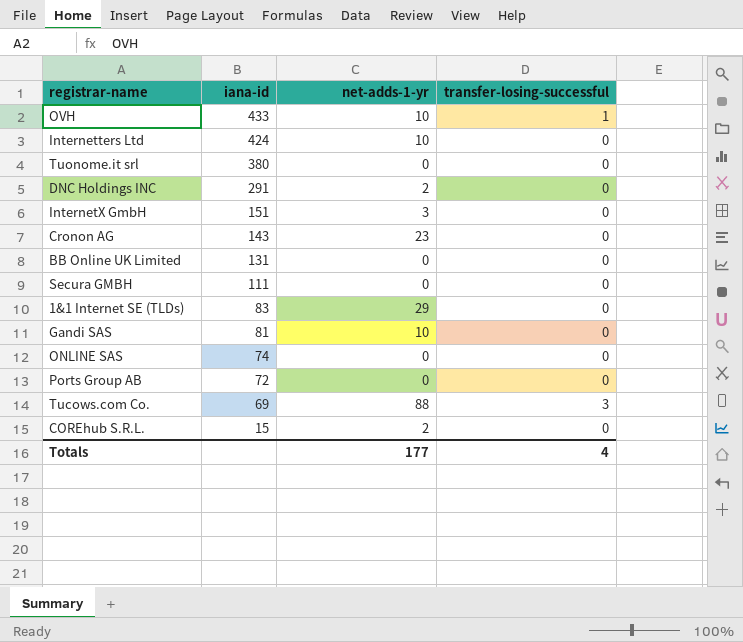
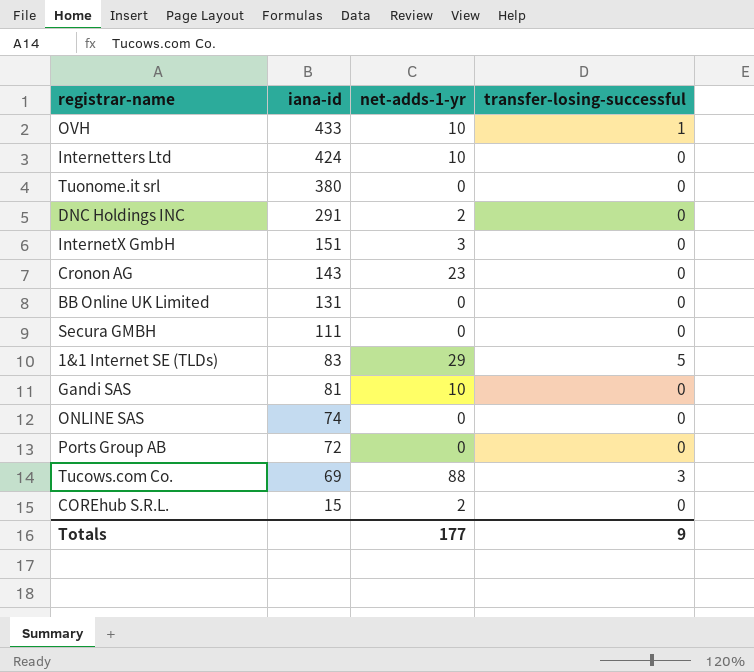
1&1 Internet SE (TLDs) | transfer-losing-successful: 0 -> 5
Totals | transfer-losing-successful: 4 -> 9

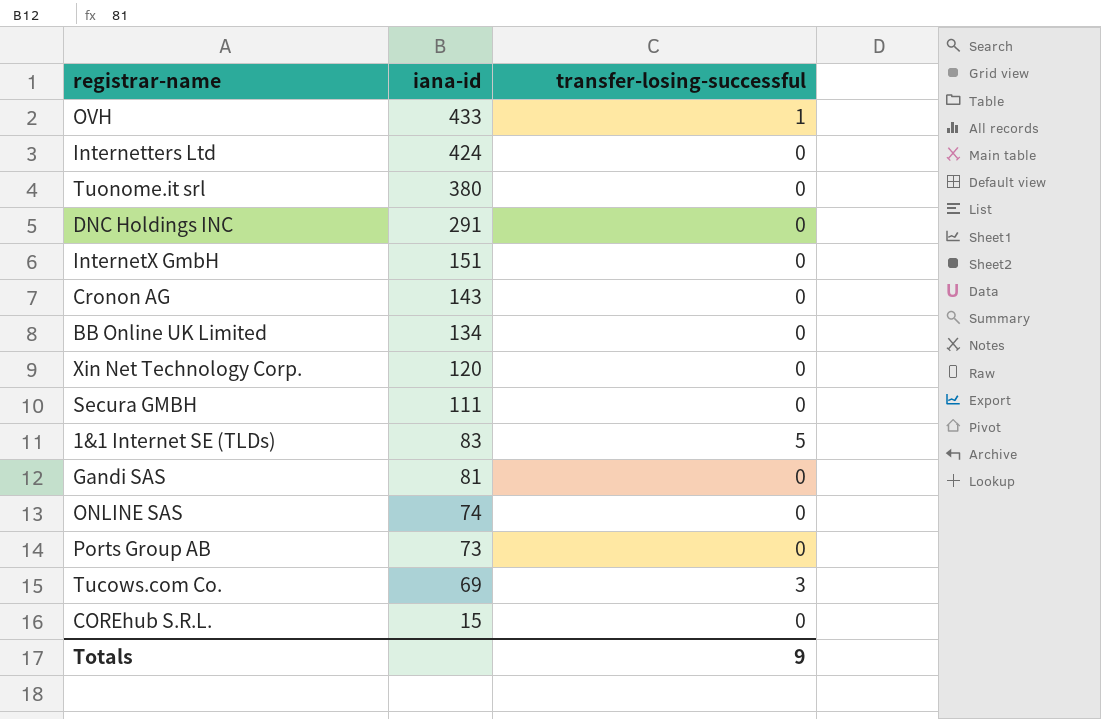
column net-adds-1-yr | position: 3 -> none
BB Online UK Limited | iana-id: 131 -> 134
row Xin Net Technology Corp.: none -> 120 | 0
Ports Group AB | iana-id: 72 -> 73

